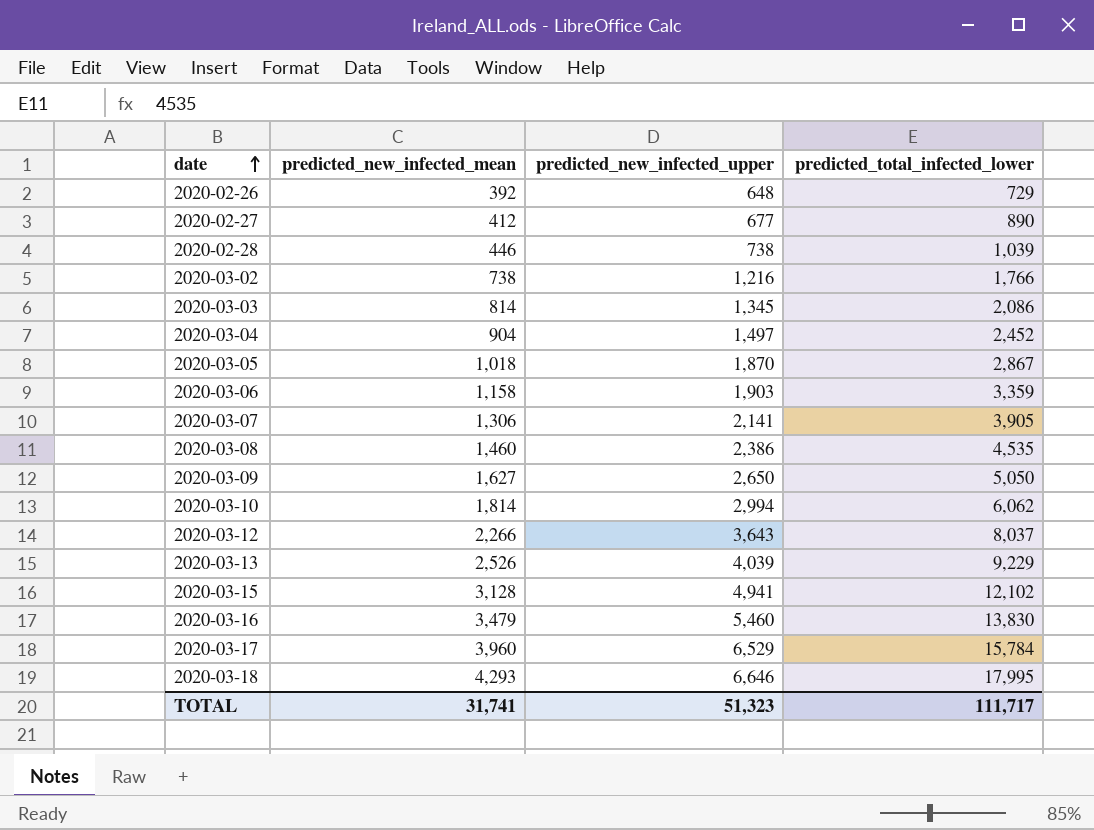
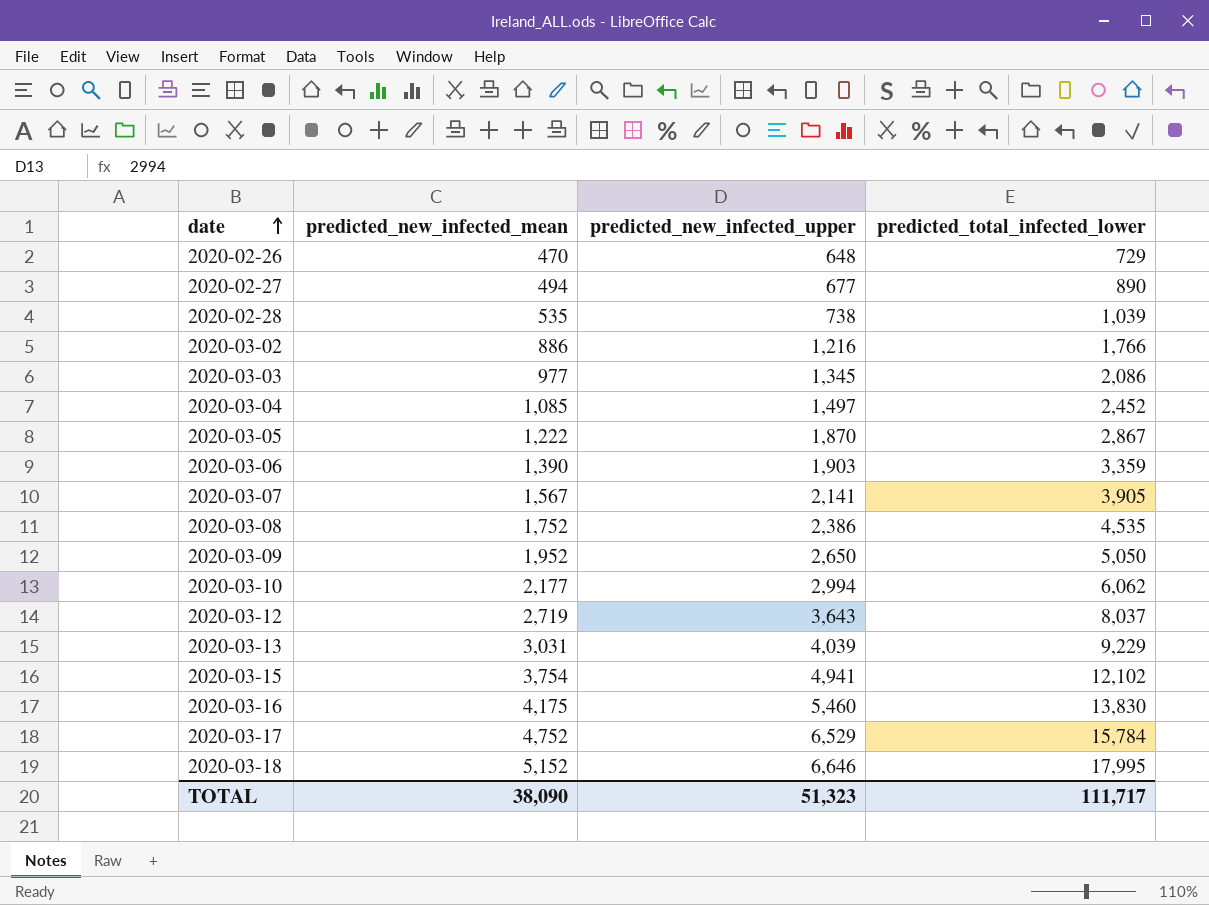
2020-02-26 | predicted_new_infected_mean: 392 -> 470
2020-02-27 | predicted_new_infected_mean: 412 -> 494
2020-02-28 | predicted_new_infected_mean: 446 -> 535
2020-03-02 | predicted_new_infected_mean: 738 -> 886
2020-03-03 | predicted_new_infected_mean: 814 -> 977
2020-03-04 | predicted_new_infected_mean: 904 -> 1,085
2020-03-05 | predicted_new_infected_mean: 1,018 -> 1,222
2020-03-06 | predicted_new_infected_mean: 1,158 -> 1,390
2020-03-07 | predicted_new_infected_mean: 1,306 -> 1,567
2020-03-08 | predicted_new_infected_mean: 1,460 -> 1,752
2020-03-09 | predicted_new_infected_mean: 1,627 -> 1,952
2020-03-10 | predicted_new_infected_mean: 1,814 -> 2,177
2020-03-12 | predicted_new_infected_mean: 2,266 -> 2,719
2020-03-13 | predicted_new_infected_mean: 2,526 -> 3,031
2020-03-15 | predicted_new_infected_mean: 3,128 -> 3,754
2020-03-16 | predicted_new_infected_mean: 3,479 -> 4,175
2020-03-17 | predicted_new_infected_mean: 3,960 -> 4,752
2020-03-18 | predicted_new_infected_mean: 4,293 -> 5,152
TOTAL | predicted_new_infected_mean: 31,741 -> 38,090

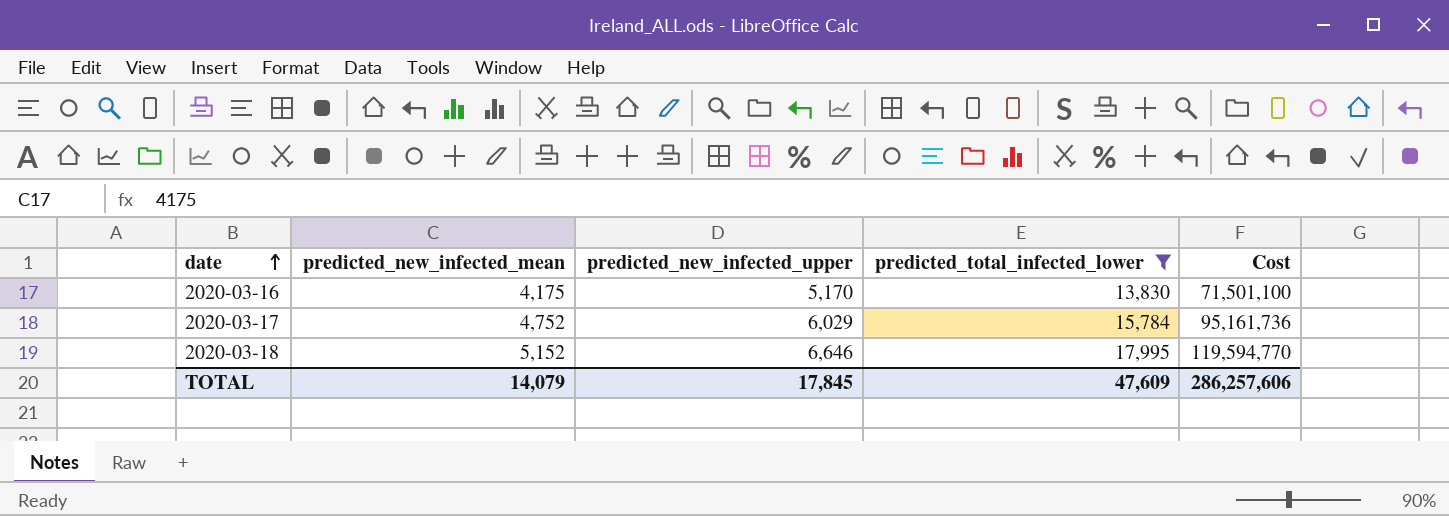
filter: none -> predicted_total_infected_lower >= 13,830
column Cost | formula: none -> [predicted_new_infected_upper] * [predicted_total_infected_lower]
2020-03-16 | predicted_new_infected_upper: 5,460 -> 5,170
2020-03-17 | predicted_new_infected_upper: 6,529 -> 6,029
TOTAL | predicted_new_infected_mean: 38,090 -> 14,079
TOTAL | predicted_new_infected_upper: 51,323 -> 17,845
TOTAL | predicted_total_infected_lower: 111,717 -> 47,609

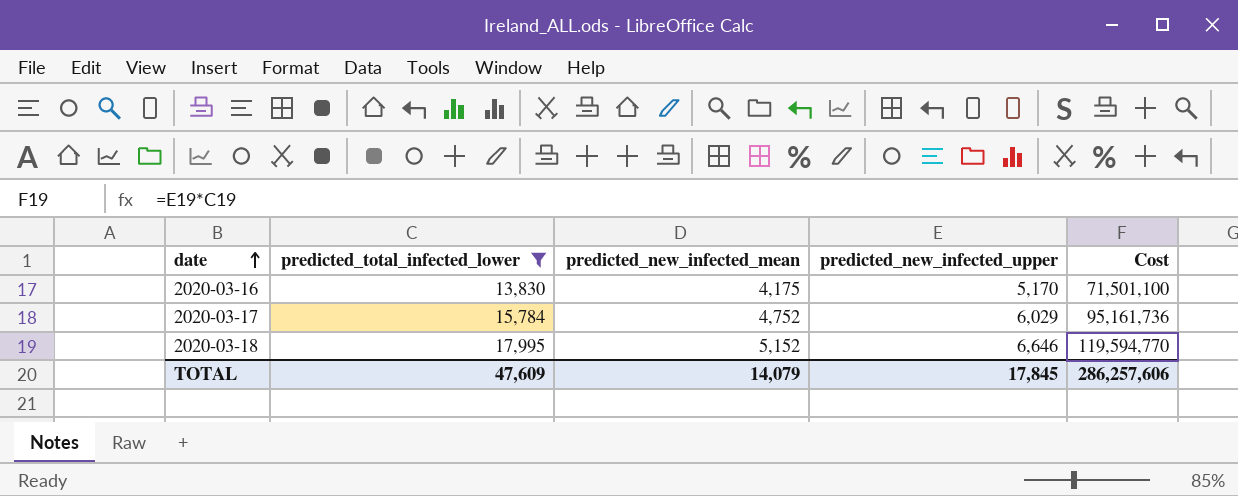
column predicted_total_infected_lower | position: 4 -> 2

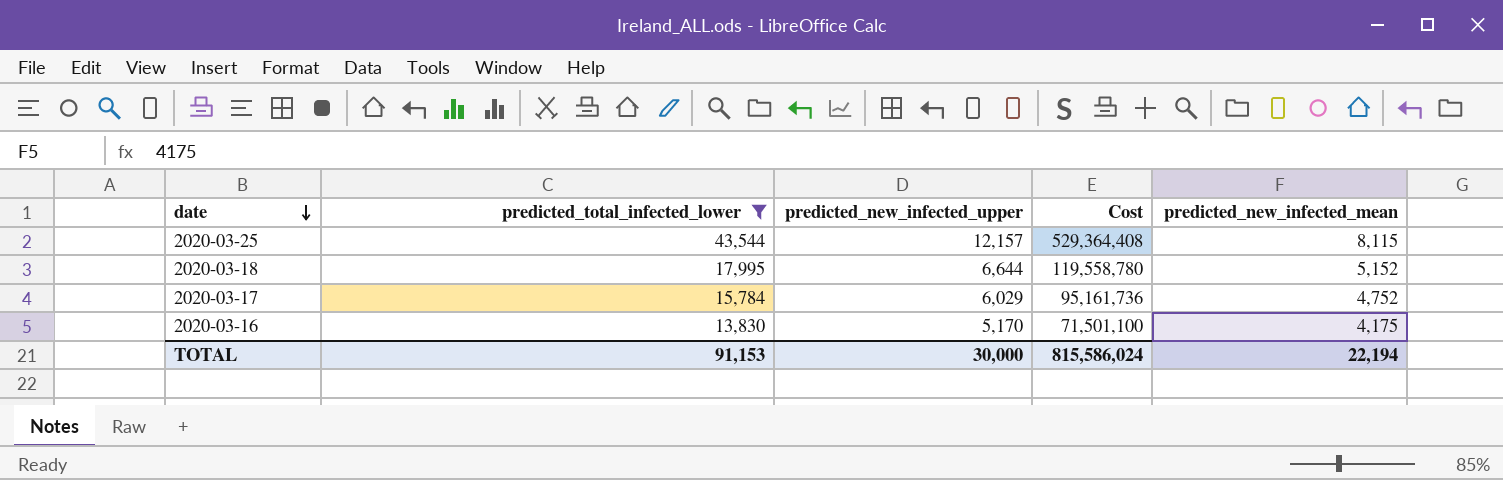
row order: date ascending -> date descending
column predicted_new_infected_mean | position: 3 -> 5
row 2020-03-25: none -> 43,544 | 12,157 | 529,364,408 | 8,115
2020-03-18 | predicted_new_infected_upper: 6,646 -> 6,644
2020-03-18 | Cost: 119,594,770 -> 119,558,780
TOTAL | predicted_total_infected_lower: 47,609 -> 91,153
TOTAL | predicted_new_infected_upper: 17,845 -> 30,000
TOTAL | Cost: 286,257,606 -> 815,586,024
TOTAL | predicted_new_infected_mean: 14,079 -> 22,194

